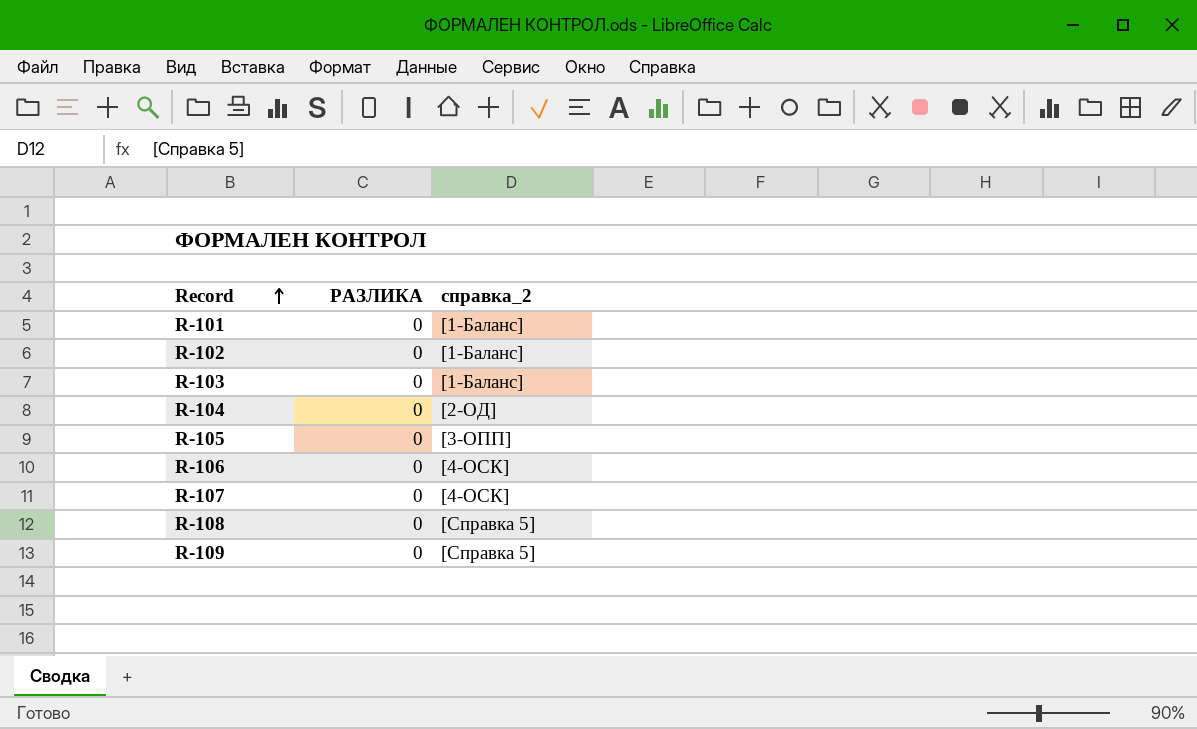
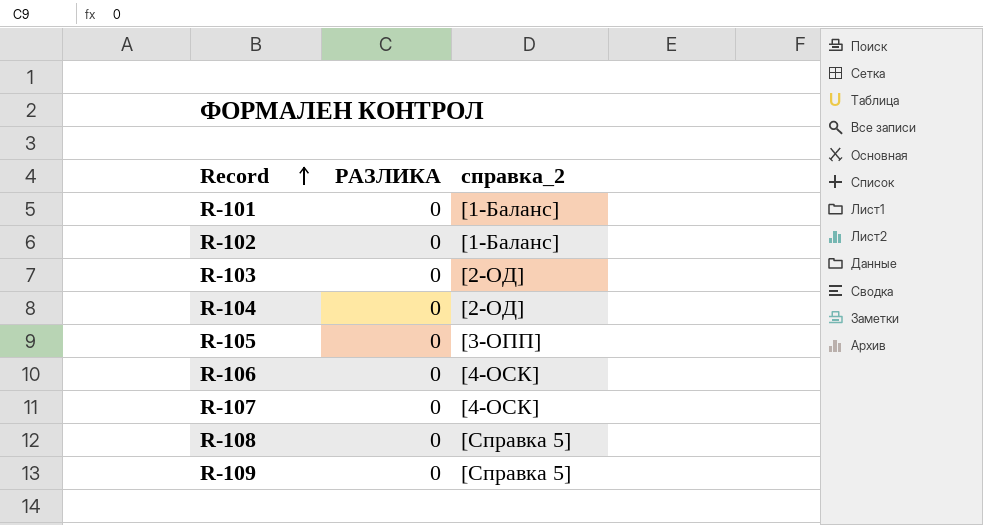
R-103 | справка_2: [1-Баланс] -> [2-ОД]

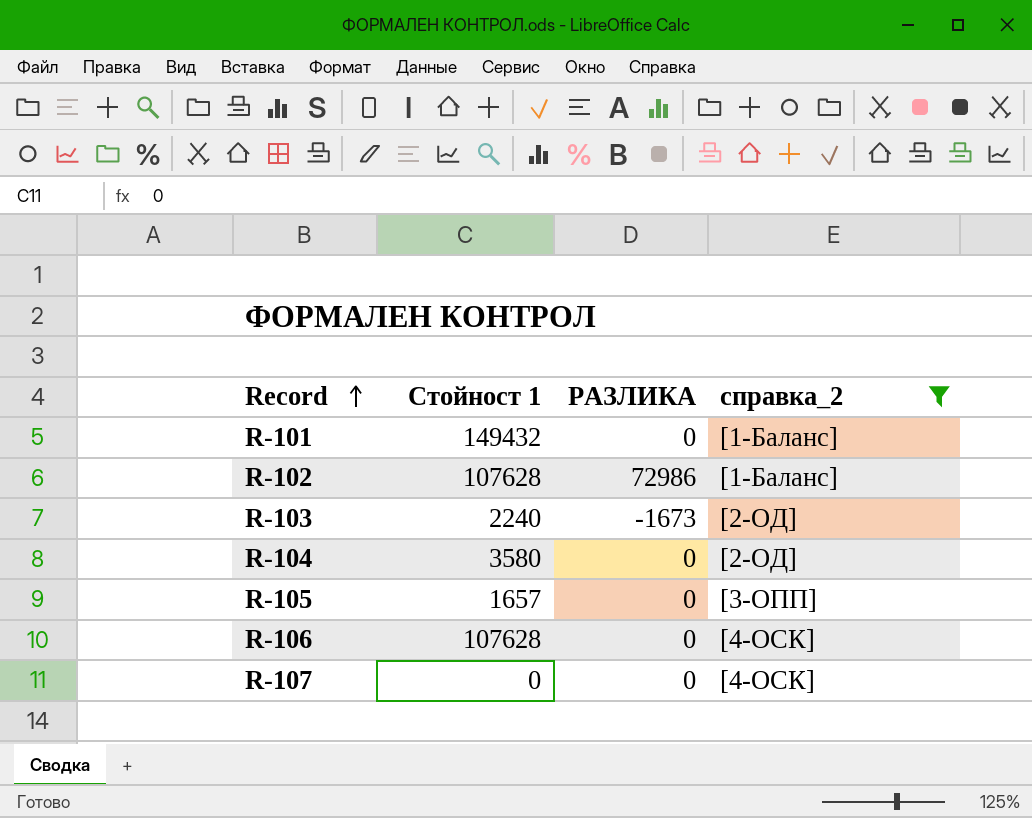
filter: none -> справка_2 != [Справка 5]
column Стойност 1 | position: none -> 2
R-102 | РАЗЛИКА: 0 -> 72986
R-103 | РАЗЛИКА: 0 -> -1673

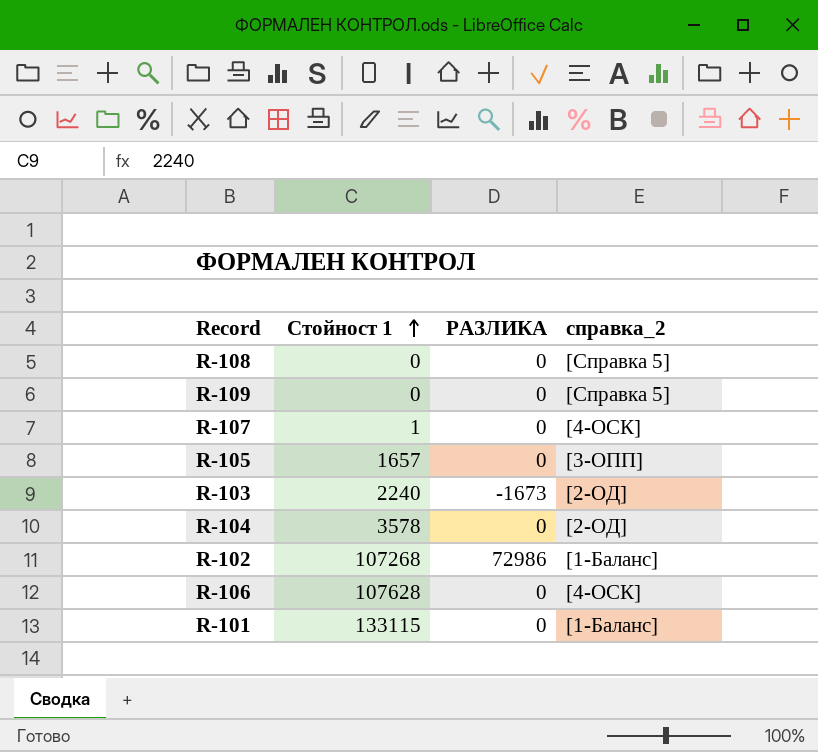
filter: справка_2 != [Справка 5] -> none
row order: Record ascending -> Стойност 1 ascending
R-107 | Стойност 1: 0 -> 1
R-104 | Стойност 1: 3580 -> 3578
R-102 | Стойност 1: 107628 -> 107268
R-101 | Стойност 1: 149432 -> 133115

